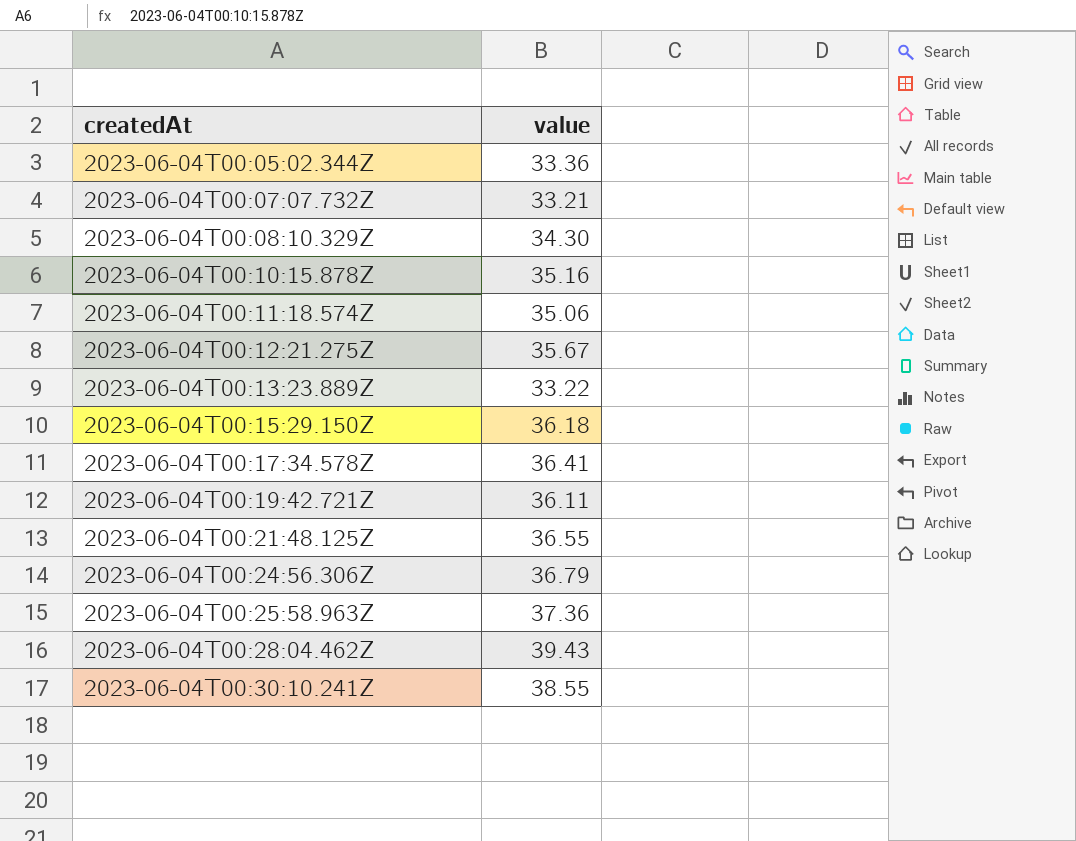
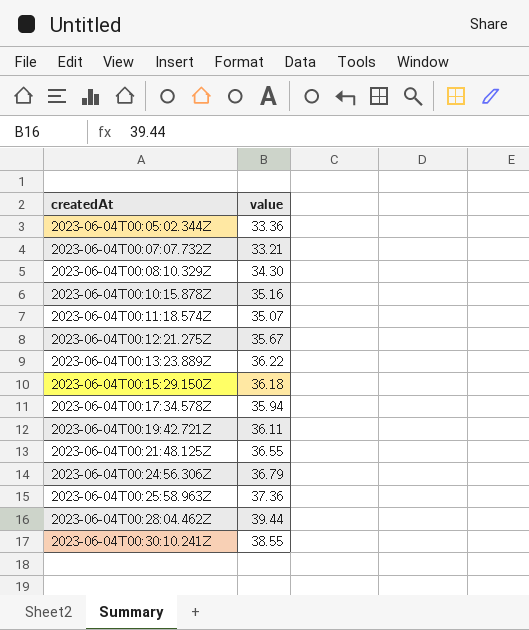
2023-06-04T00:11:18.574Z | value: 35.06 -> 35.07
2023-06-04T00:13:23.889Z | value: 33.22 -> 36.22
2023-06-04T00:17:34.578Z | value: 36.41 -> 35.94
2023-06-04T00:28:04.462Z | value: 39.43 -> 39.44

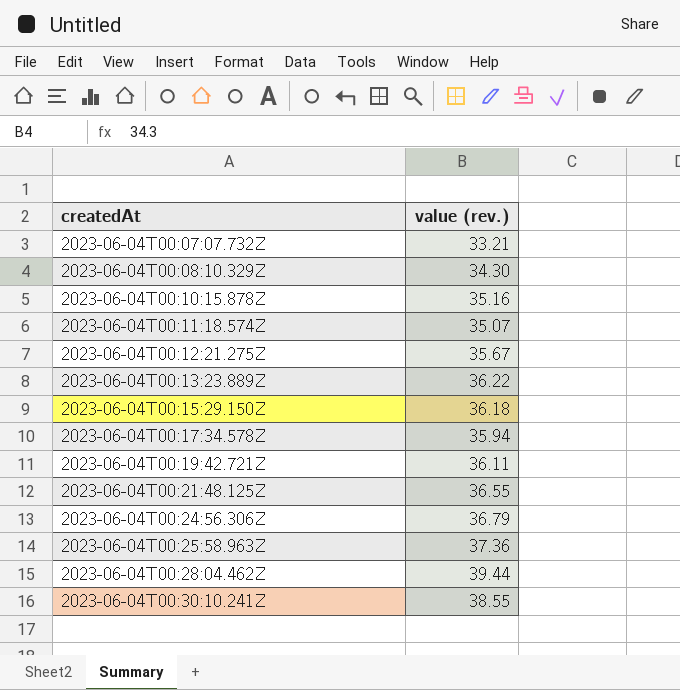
column name: value -> value (rev.)
row 2023-06-04T00:05:02.344Z: 33.36 -> none

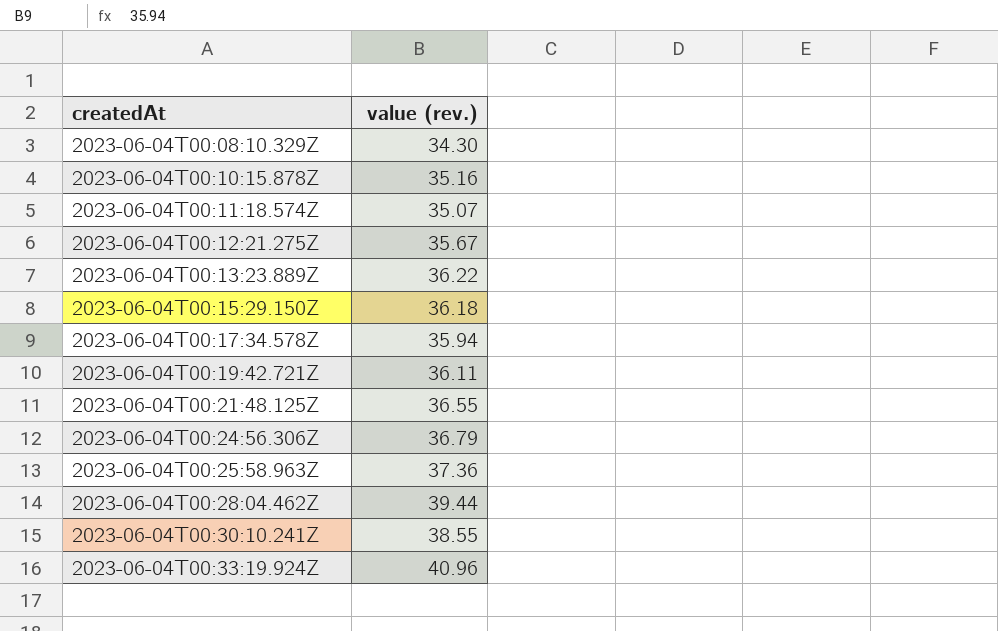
row 2023-06-04T00:07:07.732Z: 33.21 -> none
row 2023-06-04T00:33:19.924Z: none -> 40.96

